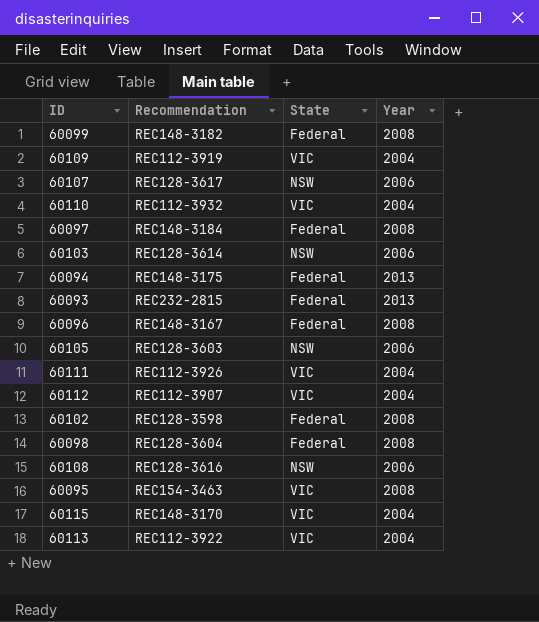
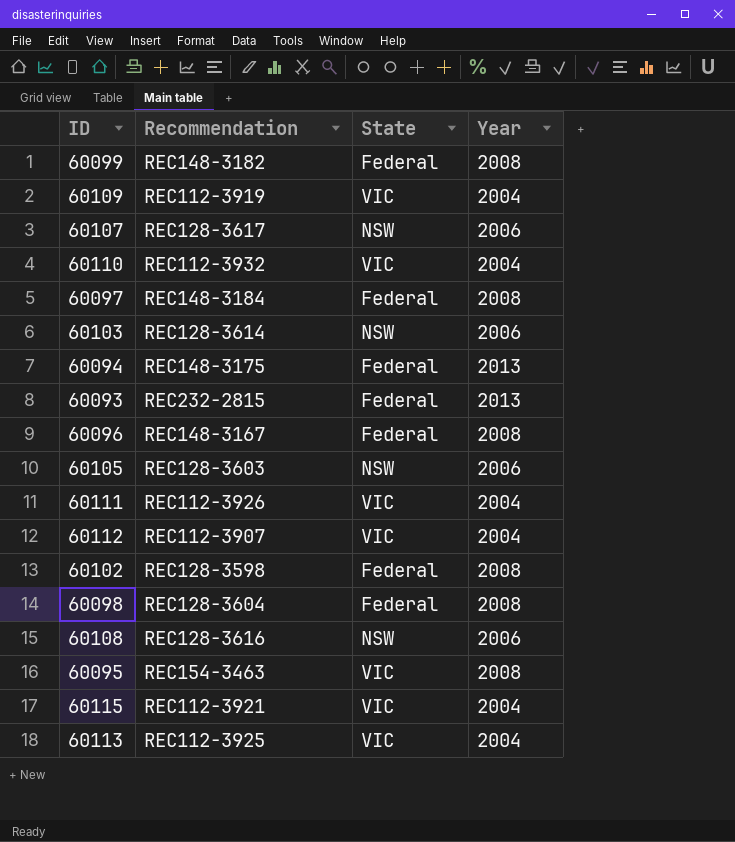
60115 | Recommendation: REC148-3170 -> REC112-3921
60113 | Recommendation: REC112-3922 -> REC112-3925

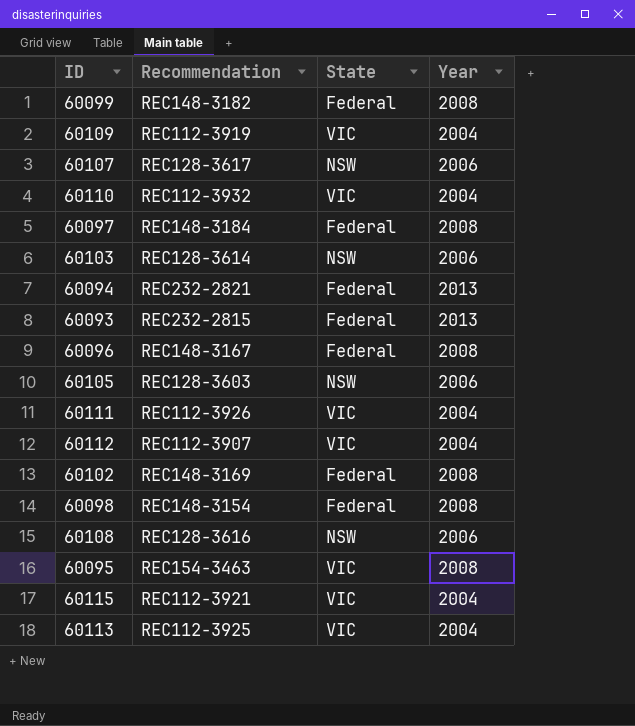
60094 | Recommendation: REC148-3175 -> REC232-2821
60102 | Recommendation: REC128-3598 -> REC148-3169
60098 | Recommendation: REC128-3604 -> REC148-3154

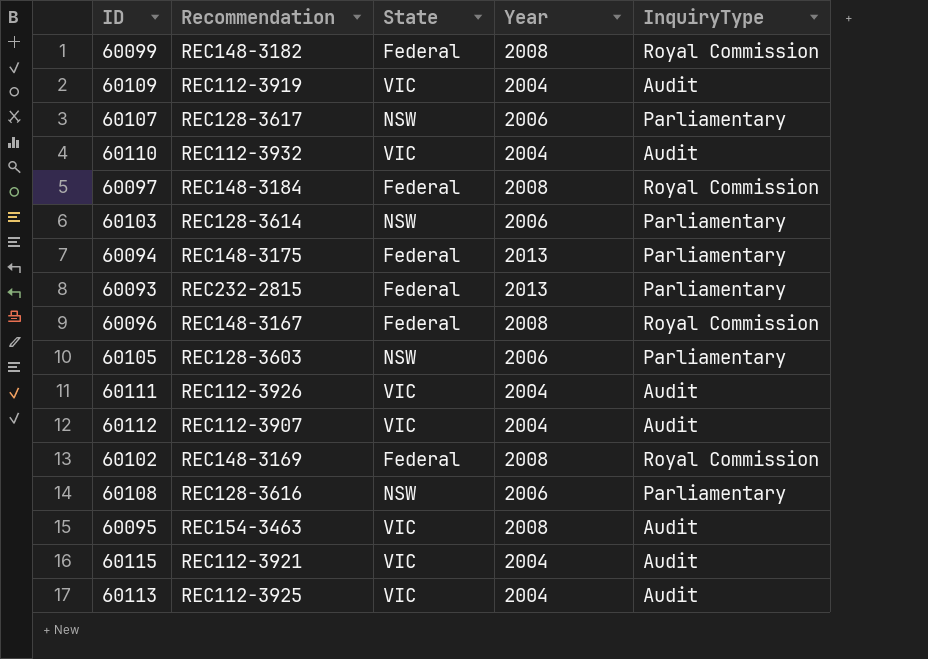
column InquiryType | position: none -> 5
row 60098: REC148-3154 | Federal | 2008 -> none
60094 | Recommendation: REC232-2821 -> REC148-3175

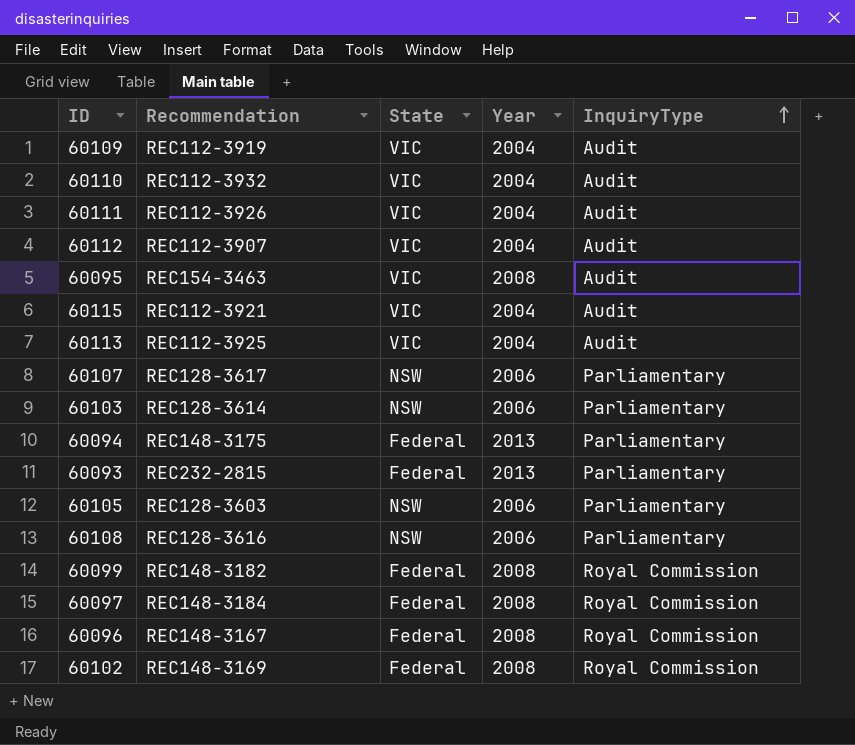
row order: none -> InquiryType ascending

